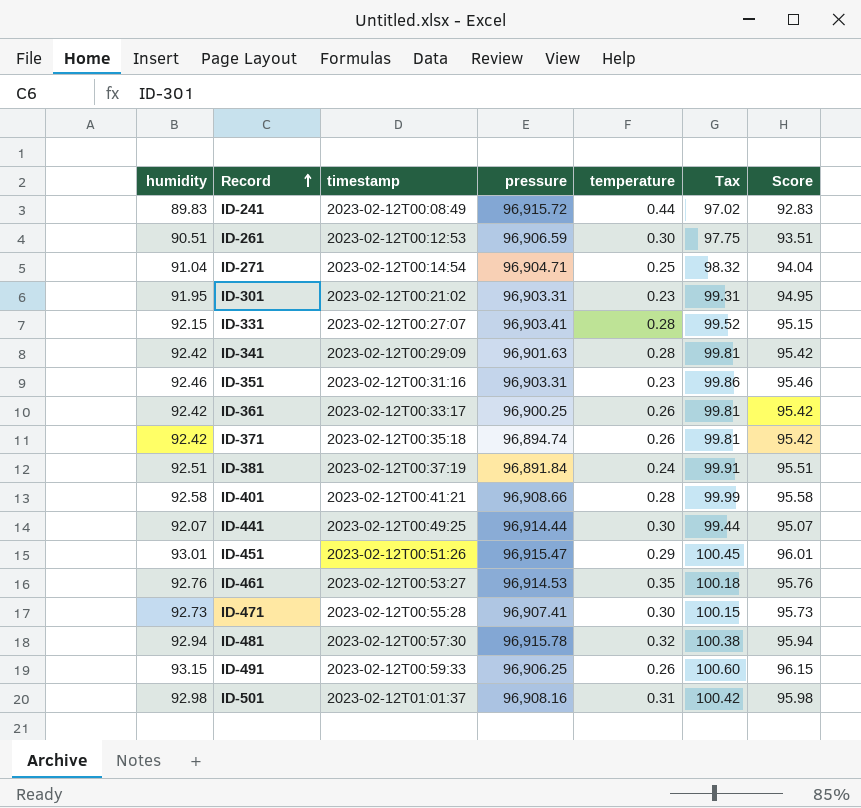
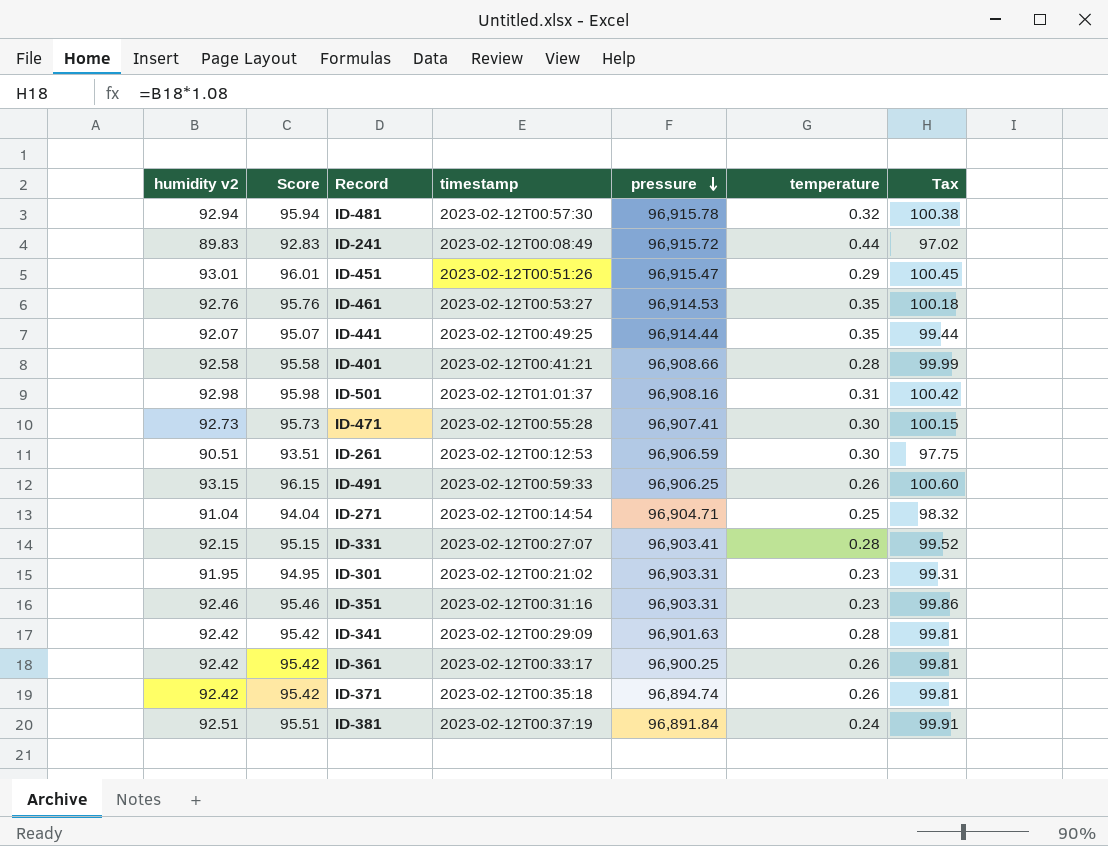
row order: Record ascending -> pressure descending
column name: humidity -> humidity v2
column Score | position: 7 -> 2
ID-441 | temperature: 0.30 -> 0.35

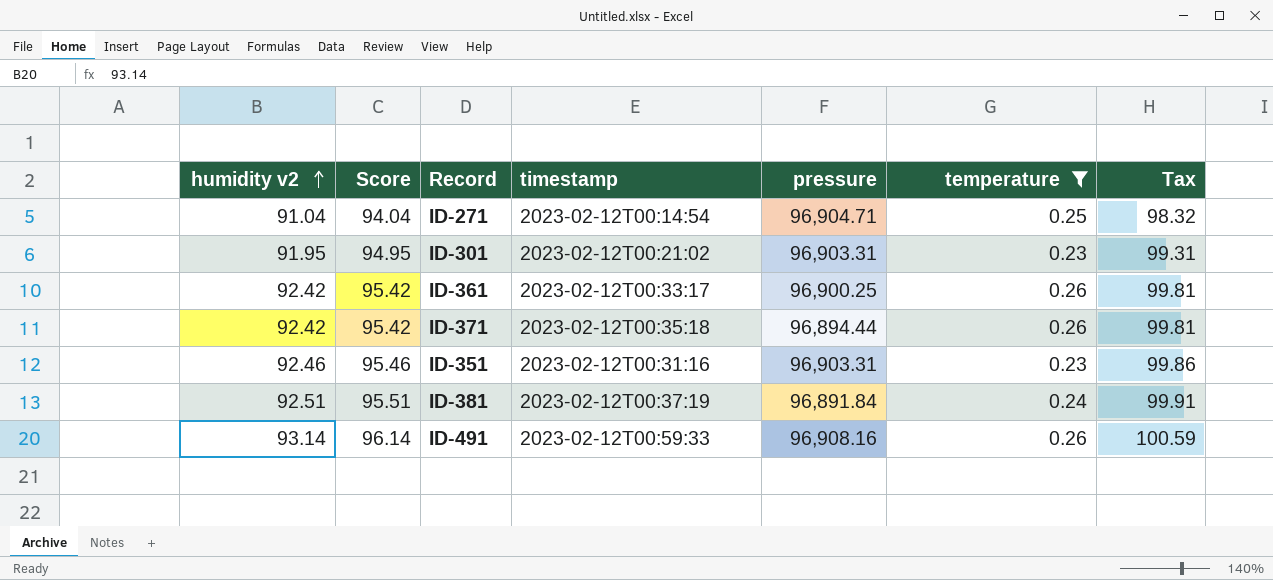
filter: none -> temperature <= 0.26
row order: pressure descending -> humidity v2 ascending
ID-371 | pressure: 96,894.74 -> 96,894.44
ID-491 | humidity v2: 93.15 -> 93.14
ID-491 | Score: 96.15 -> 96.14
ID-491 | pressure: 96,906.25 -> 96,908.16
ID-491 | Tax: 100.60 -> 100.59

